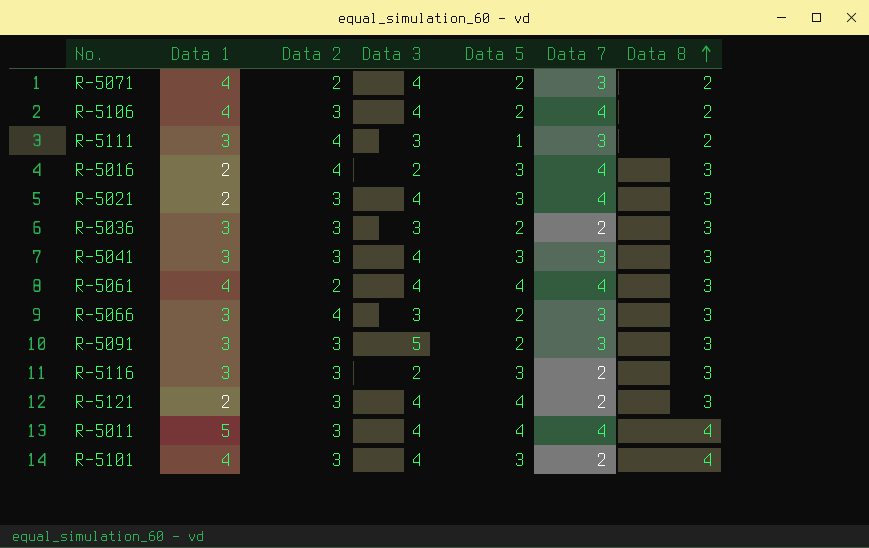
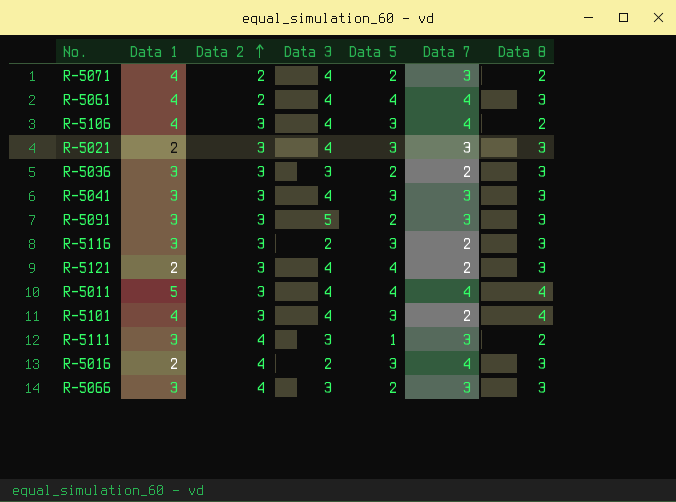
row order: Data 8 ascending -> Data 2 ascending
R-5106 | Data 5: 2 -> 3
R-5021 | Data 7: 4 -> 3

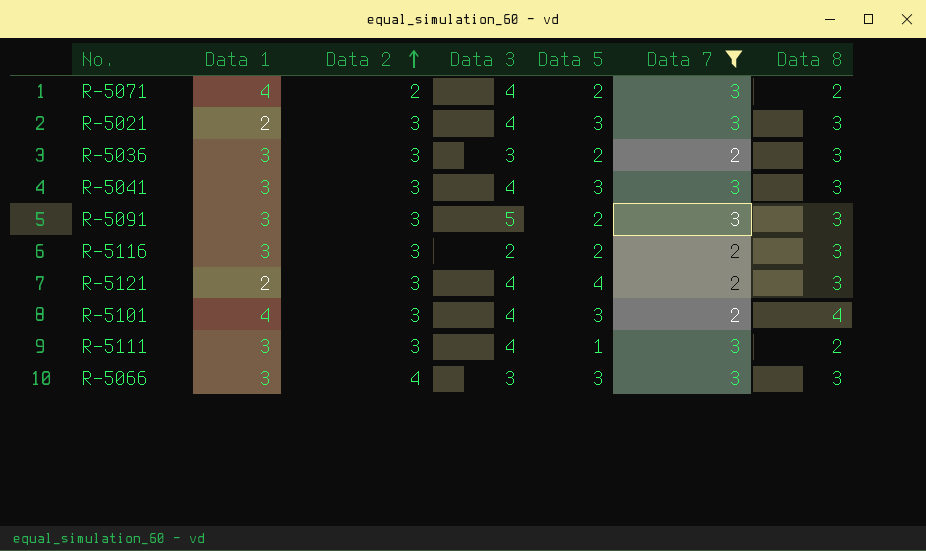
filter: none -> Data 7 != 4
R-5116 | Data 5: 3 -> 2
R-5111 | Data 2: 4 -> 3
R-5111 | Data 3: 3 -> 4
R-5066 | Data 5: 2 -> 3

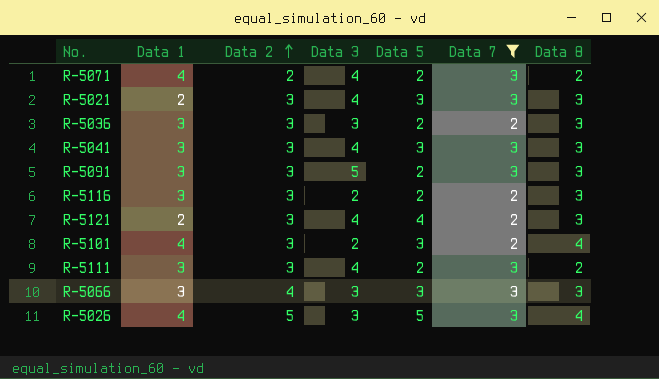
R-5101 | Data 3: 4 -> 2
R-5111 | Data 5: 1 -> 2
row R-5026: none -> 4 | 5 | 3 | 5 | 3 | 4

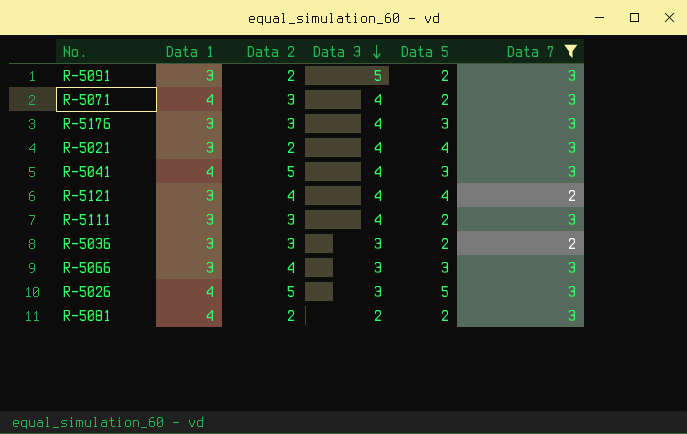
row order: Data 2 ascending -> Data 3 descending
column Data 8 | position: 7 -> none
row R-5116: 3 | 3 | 2 | 2 | 2 | 3 -> none
row R-5101: 4 | 3 | 2 | 3 | 2 | 4 -> none
R-5091 | Data 2: 3 -> 2
R-5071 | Data 2: 2 -> 3
row R-5176: none -> 3 | 3 | 4 | 3 | 3
R-5021 | Data 1: 2 -> 3
R-5021 | Data 2: 3 -> 2
R-5021 | Data 5: 3 -> 4
R-5041 | Data 1: 3 -> 4
R-5041 | Data 2: 3 -> 5
R-5121 | Data 1: 2 -> 3
R-5121 | Data 2: 3 -> 4
row R-5081: none -> 4 | 2 | 2 | 2 | 3

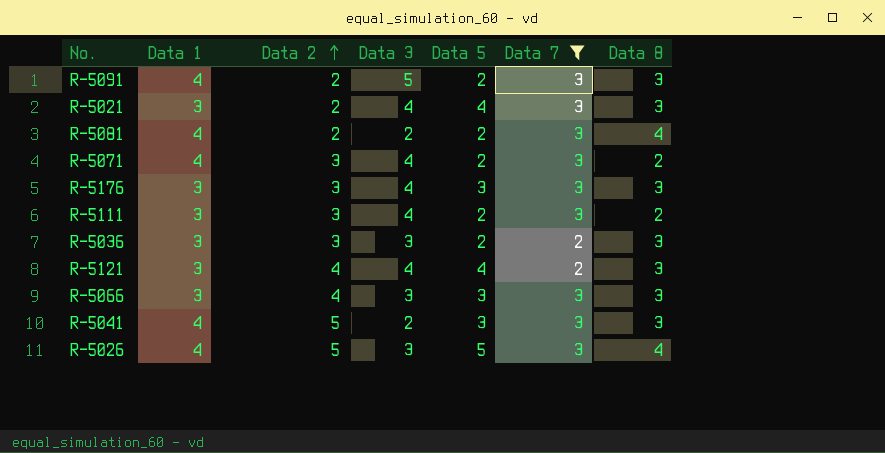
row order: Data 3 descending -> Data 2 ascending
column Data 8 | position: none -> 7
R-5091 | Data 1: 3 -> 4
R-5041 | Data 3: 4 -> 2

